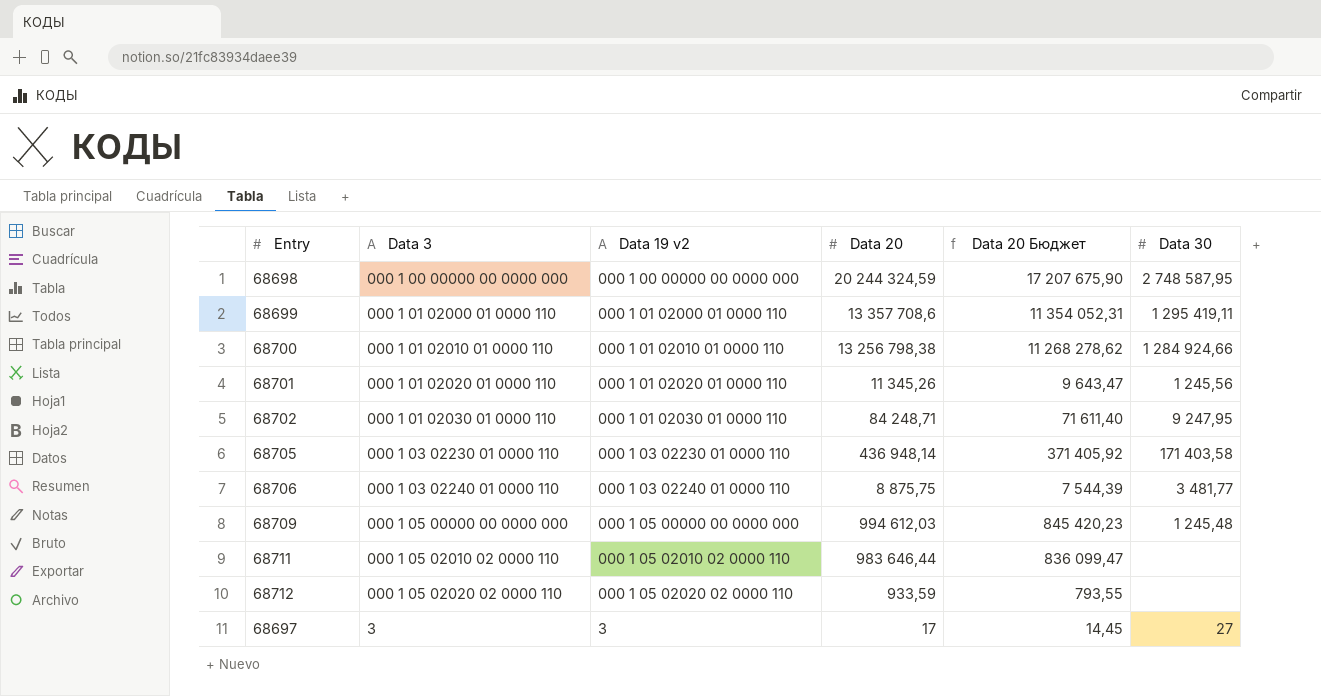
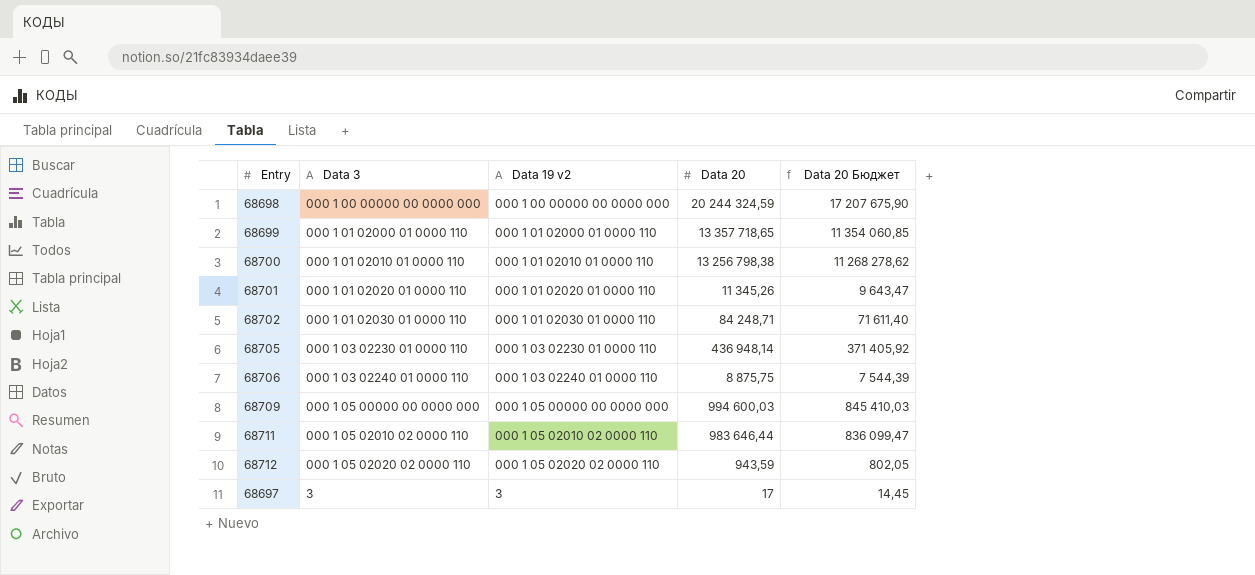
column Data 30 | position: 6 -> none
68699 | Data 20: 13 357 708,6 -> 13 357 718,65
68699 | Data 20 Бюджет: 11 354 052,31 -> 11 354 060,85
68709 | Data 20: 994 612,03 -> 994 600,03
68709 | Data 20 Бюджет: 845 420,23 -> 845 410,03
68712 | Data 20: 933,59 -> 943,59
68712 | Data 20 Бюджет: 793,55 -> 802,05

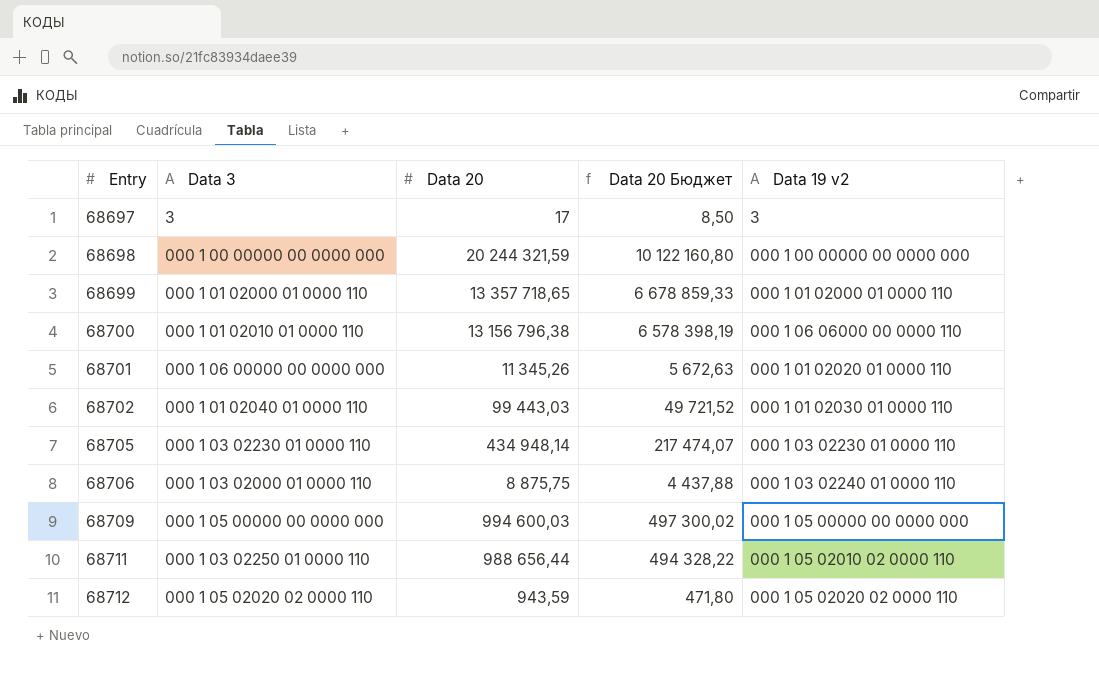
row order: Data 3 ascending -> Entry ascending
column Data 20 Бюджет | formula: [Data 20] * 0,85 -> [Data 20] * 0,5
column Data 19 v2 | position: 3 -> 5
68698 | Data 20: 20 244 324,59 -> 20 244 321,59
68700 | Data 20: 13 256 798,38 -> 13 156 796,38
68700 | Data 19 v2: 000 1 01 02010 01 0000 110 -> 000 1 06 06000 00 0000 110
68701 | Data 3: 000 1 01 02020 01 0000 110 -> 000 1 06 00000 00 0000 000
68702 | Data 3: 000 1 01 02030 01 0000 110 -> 000 1 01 02040 01 0000 110
68702 | Data 20: 84 248,71 -> 99 443,03
68705 | Data 20: 436 948,14 -> 434 948,14
68706 | Data 3: 000 1 03 02240 01 0000 110 -> 000 1 03 02000 01 0000 110
68711 | Data 3: 000 1 05 02010 02 0000 110 -> 000 1 03 02250 01 0000 110
68711 | Data 20: 983 646,44 -> 988 656,44

